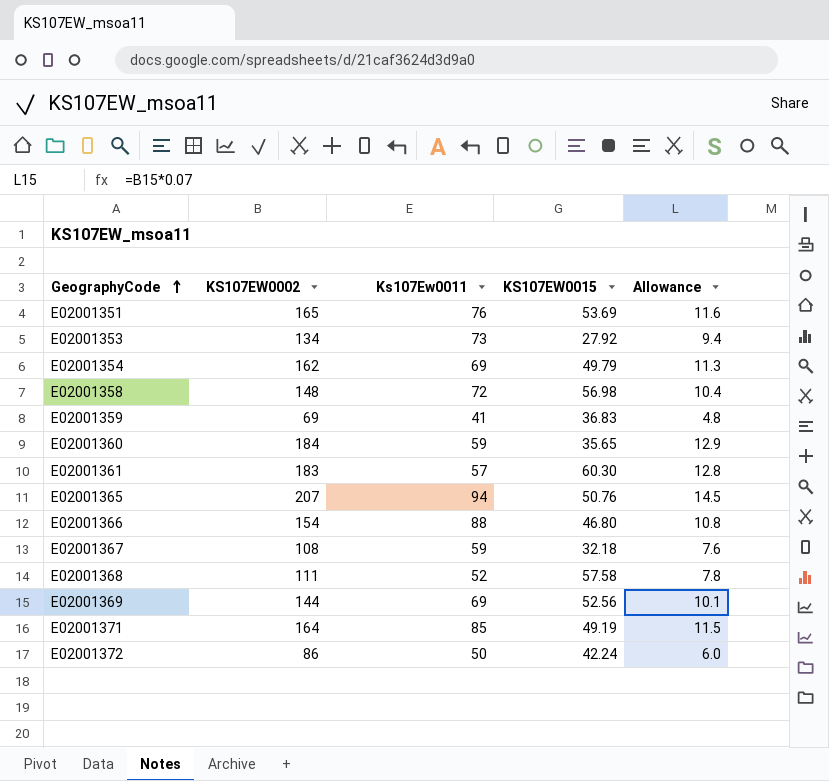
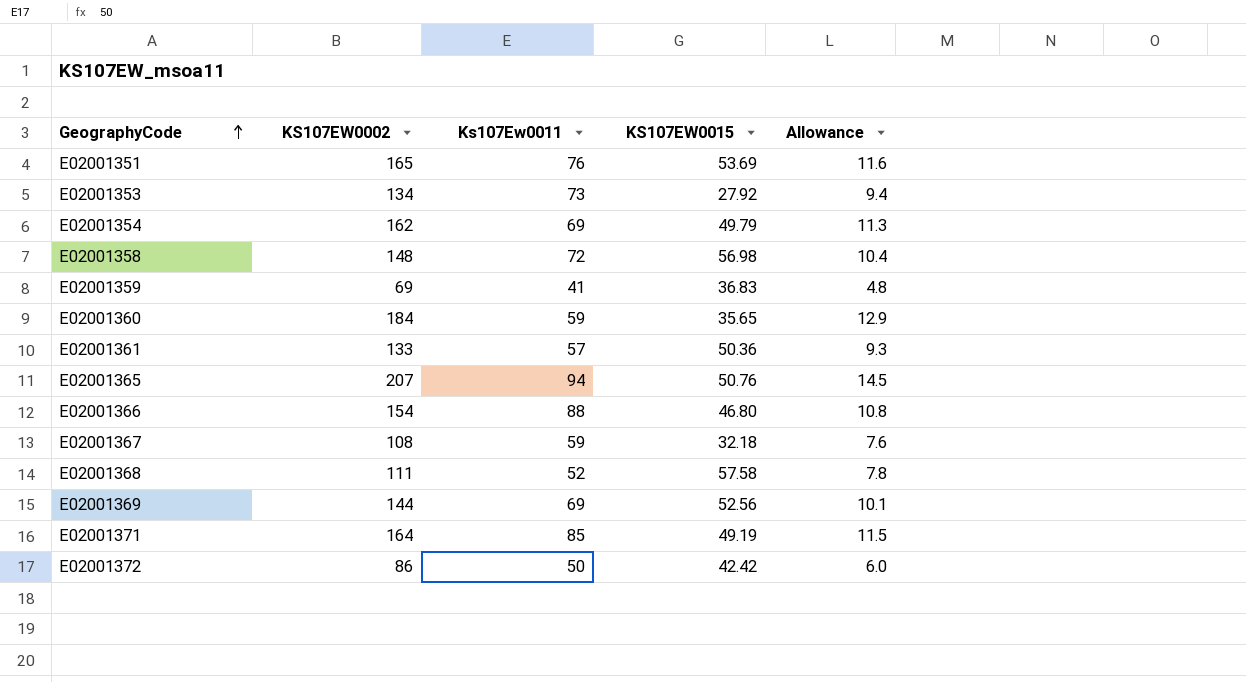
E02001361 | KS107EW0002: 183 -> 133
E02001361 | KS107EW0015: 60.30 -> 50.36
E02001361 | Allowance: 12.8 -> 9.3
E02001372 | KS107EW0015: 42.24 -> 42.42

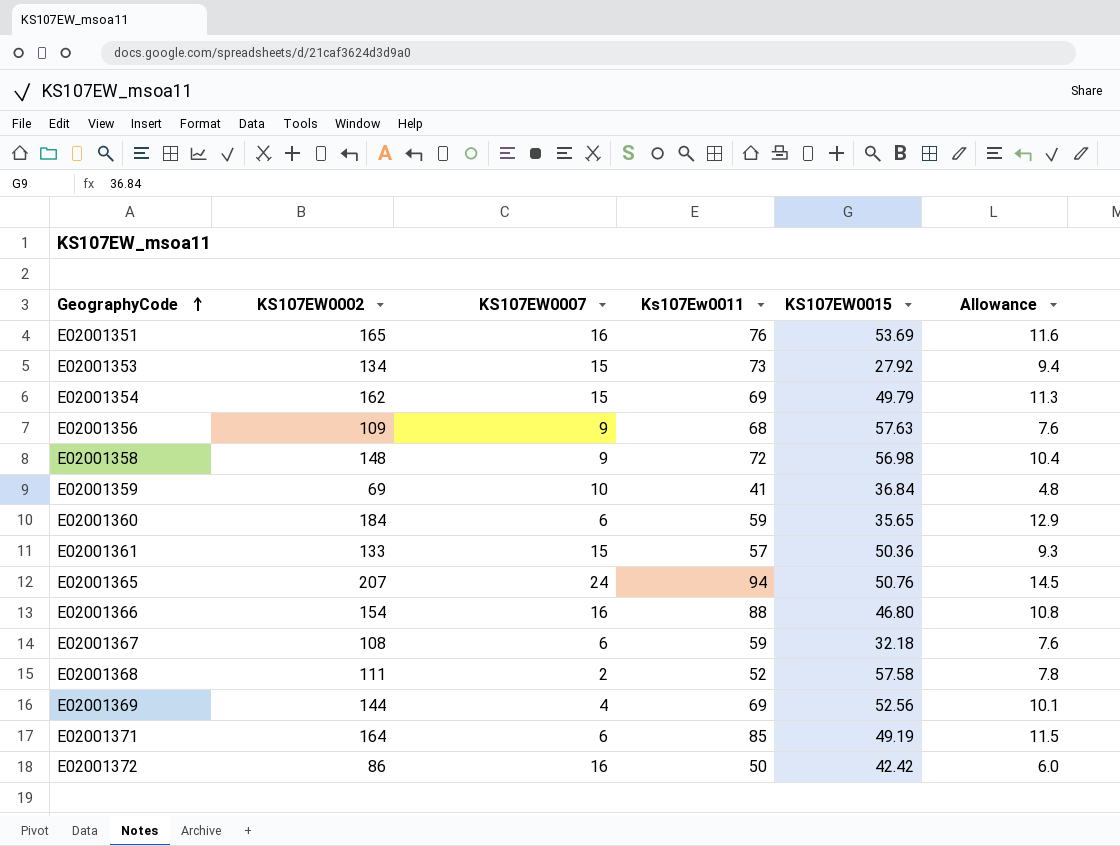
column KS107EW0007 | position: none -> 3
row E02001356: none -> 109 | 9 | 68 | 57.63 | 7.6
E02001359 | KS107EW0015: 36.83 -> 36.84

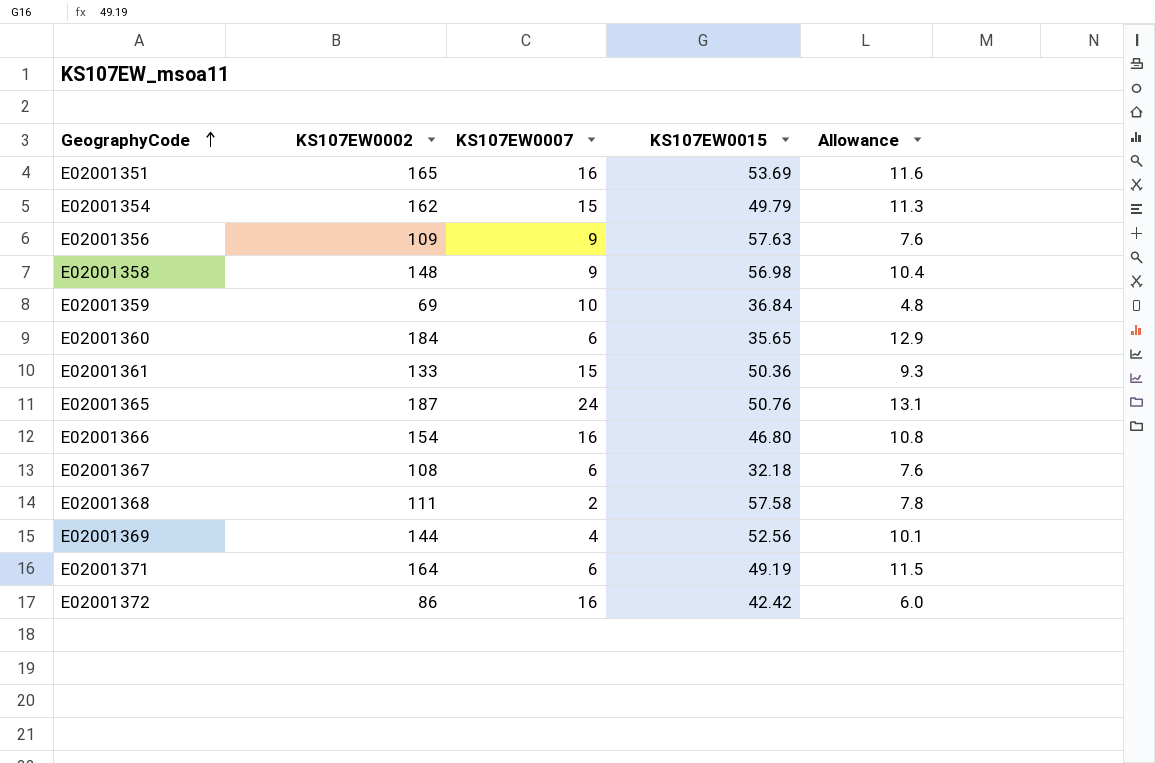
column Ks107Ew0011 | position: 4 -> none
row E02001353: 134 | 15 | 73 | 27.92 | 9.4 -> none
E02001365 | KS107EW0002: 207 -> 187
E02001365 | Allowance: 14.5 -> 13.1

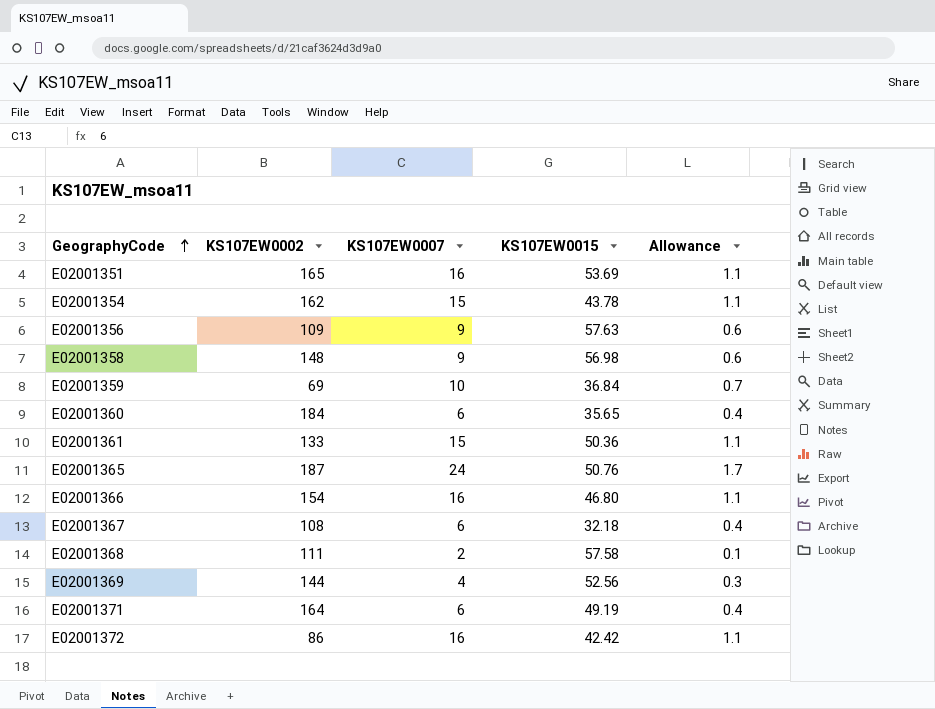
column Allowance | formula: [KS107EW0002] * 0.07 -> [KS107EW0007] * 0.07
E02001354 | KS107EW0015: 49.79 -> 43.78

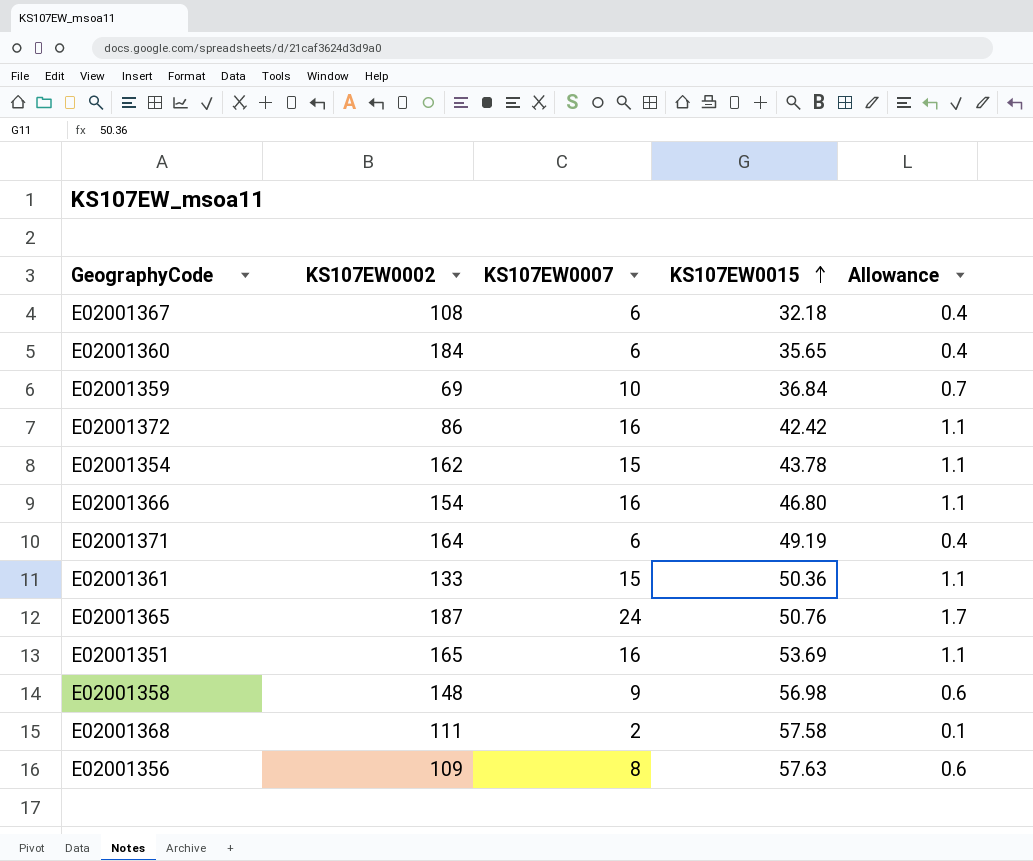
row order: GeographyCode ascending -> KS107EW0015 ascending
row E02001369: 144 | 4 | 52.56 | 0.3 -> none
E02001356 | KS107EW0007: 9 -> 8

